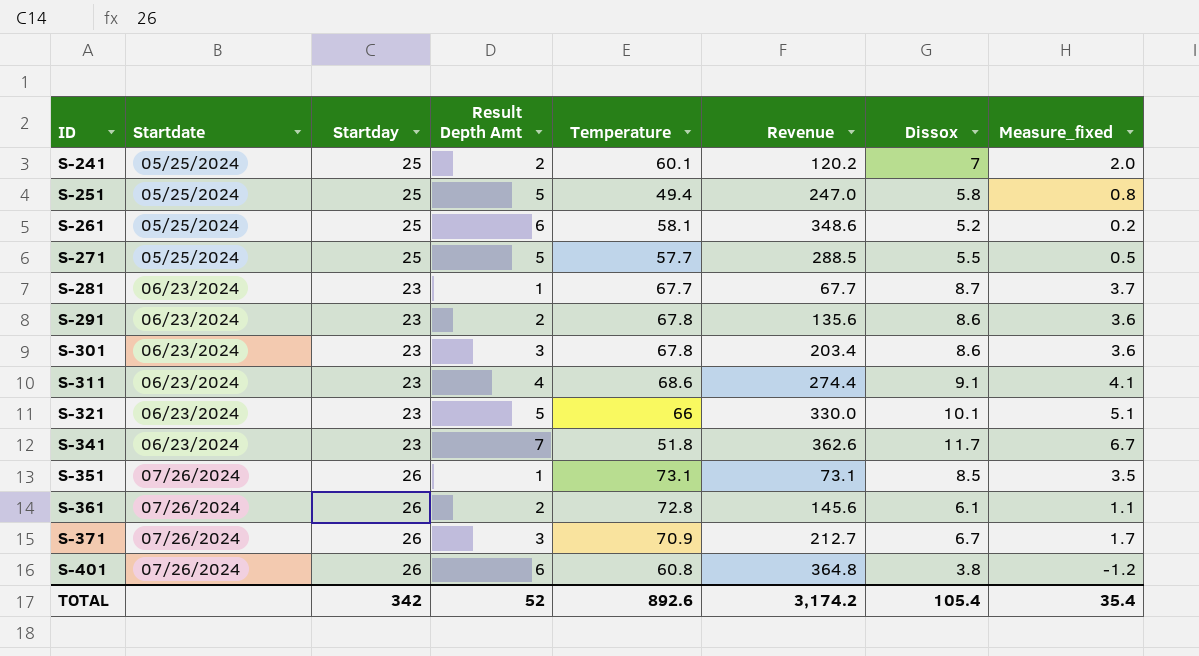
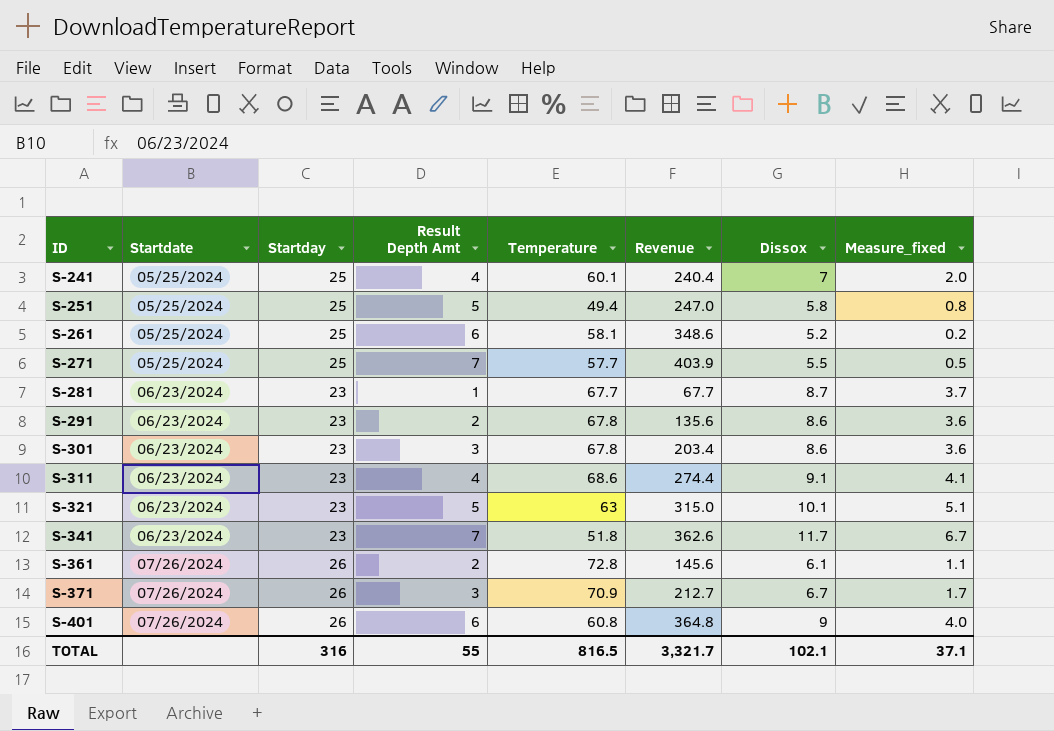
row S-351: 07/26/2024 | 26 | 1 | 73.1 | 73.1 | 8.5 | 3.5 -> none
S-241 | Result Depth Amt: 2 -> 4
S-241 | Revenue: 120.2 -> 240.4
S-271 | Result Depth Amt: 5 -> 7
S-271 | Revenue: 288.5 -> 403.9
S-321 | Temperature: 66 -> 63
S-321 | Revenue: 330.0 -> 315.0
S-401 | Dissox: 3.8 -> 9
S-401 | Measure_fixed: -1.2 -> 4.0
TOTAL | Startday: 342 -> 316
TOTAL | Result Depth Amt: 52 -> 55
TOTAL | Temperature: 892.6 -> 816.5
TOTAL | Revenue: 3,174.2 -> 3,321.7
TOTAL | Dissox: 105.4 -> 102.1
TOTAL | Measure_fixed: 35.4 -> 37.1

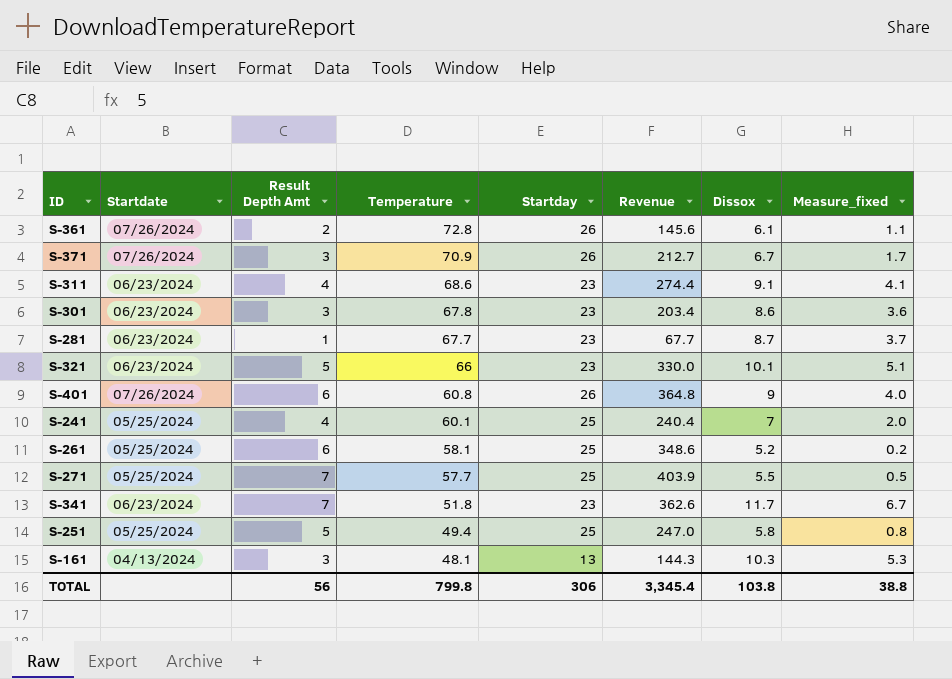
row order: ID ascending -> Temperature descending
column Startday | position: 3 -> 5
row S-291: 06/23/2024 | 23 | 2 | 67.8 | 135.6 | 8.6 | 3.6 -> none
S-321 | Temperature: 63 -> 66
S-321 | Revenue: 315.0 -> 330.0
row S-161: none -> 04/13/2024 | 3 | 48.1 | 13 | 144.3 | 10.3 | 5.3
TOTAL | Result Depth Amt: 55 -> 56
TOTAL | Temperature: 816.5 -> 799.8
TOTAL | Startday: 316 -> 306
TOTAL | Revenue: 3,321.7 -> 3,345.4
TOTAL | Dissox: 102.1 -> 103.8
TOTAL | Measure_fixed: 37.1 -> 38.8

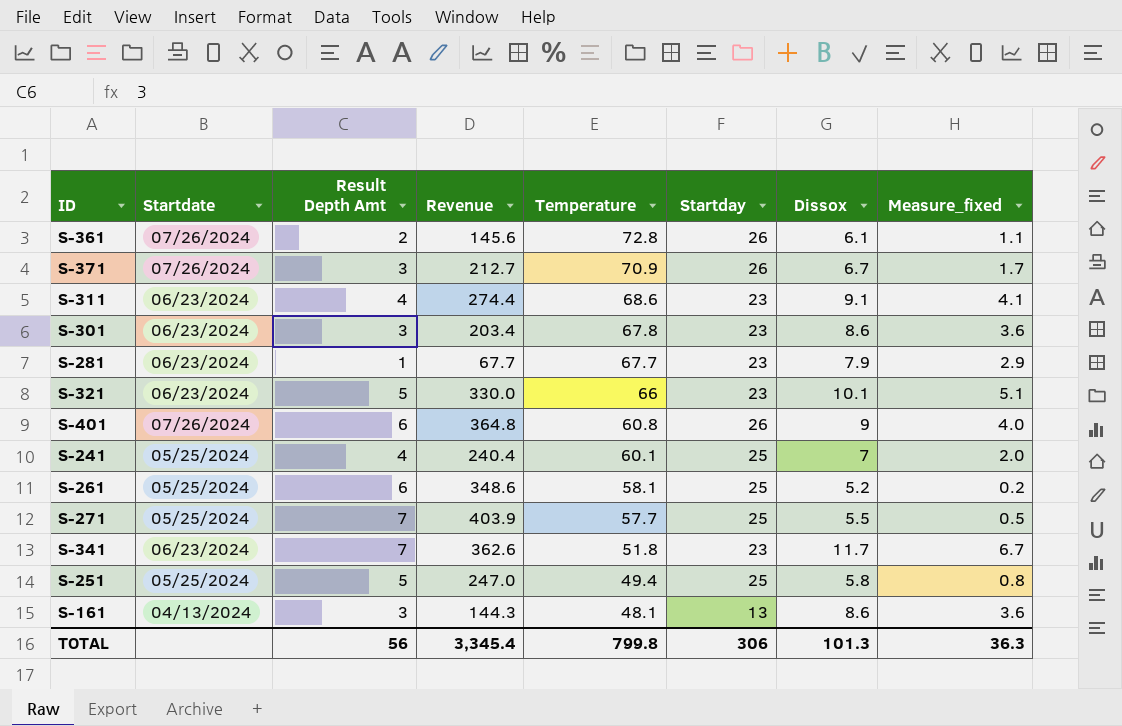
column Revenue | position: 6 -> 4
S-281 | Dissox: 8.7 -> 7.9
S-281 | Measure_fixed: 3.7 -> 2.9
S-161 | Dissox: 10.3 -> 8.6
S-161 | Measure_fixed: 5.3 -> 3.6
TOTAL | Dissox: 103.8 -> 101.3
TOTAL | Measure_fixed: 38.8 -> 36.3

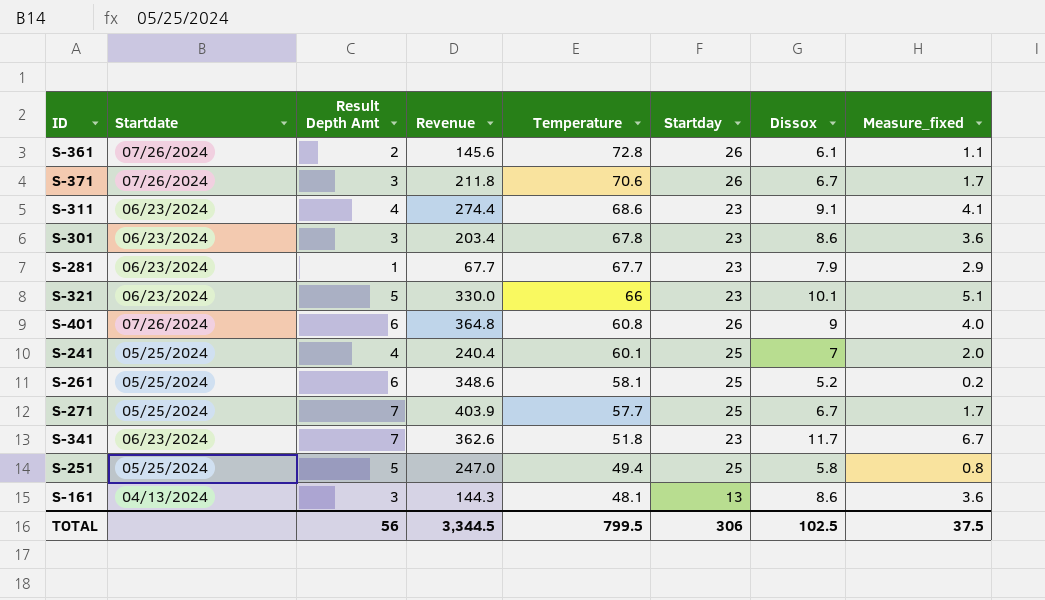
S-371 | Revenue: 212.7 -> 211.8
S-371 | Temperature: 70.9 -> 70.6
S-271 | Dissox: 5.5 -> 6.7
S-271 | Measure_fixed: 0.5 -> 1.7
TOTAL | Revenue: 3,345.4 -> 3,344.5
TOTAL | Temperature: 799.8 -> 799.5
TOTAL | Dissox: 101.3 -> 102.5
TOTAL | Measure_fixed: 36.3 -> 37.5

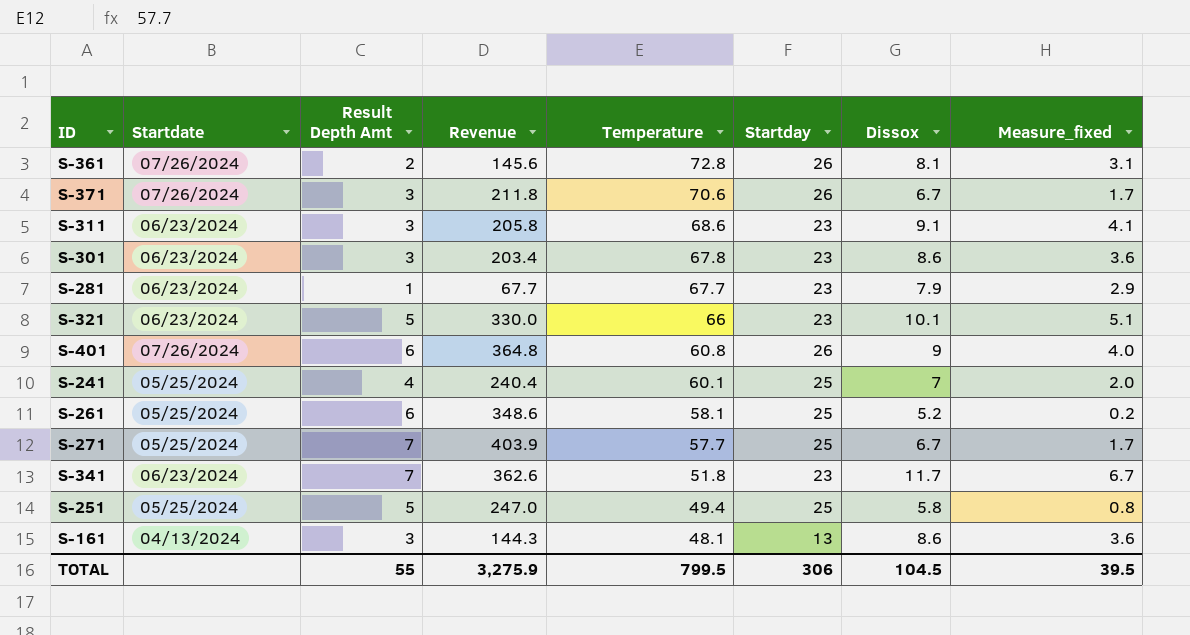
S-361 | Dissox: 6.1 -> 8.1
S-361 | Measure_fixed: 1.1 -> 3.1
S-311 | Result Depth Amt: 4 -> 3
S-311 | Revenue: 274.4 -> 205.8
TOTAL | Result Depth Amt: 56 -> 55
TOTAL | Revenue: 3,344.5 -> 3,275.9
TOTAL | Dissox: 102.5 -> 104.5
TOTAL | Measure_fixed: 37.5 -> 39.5

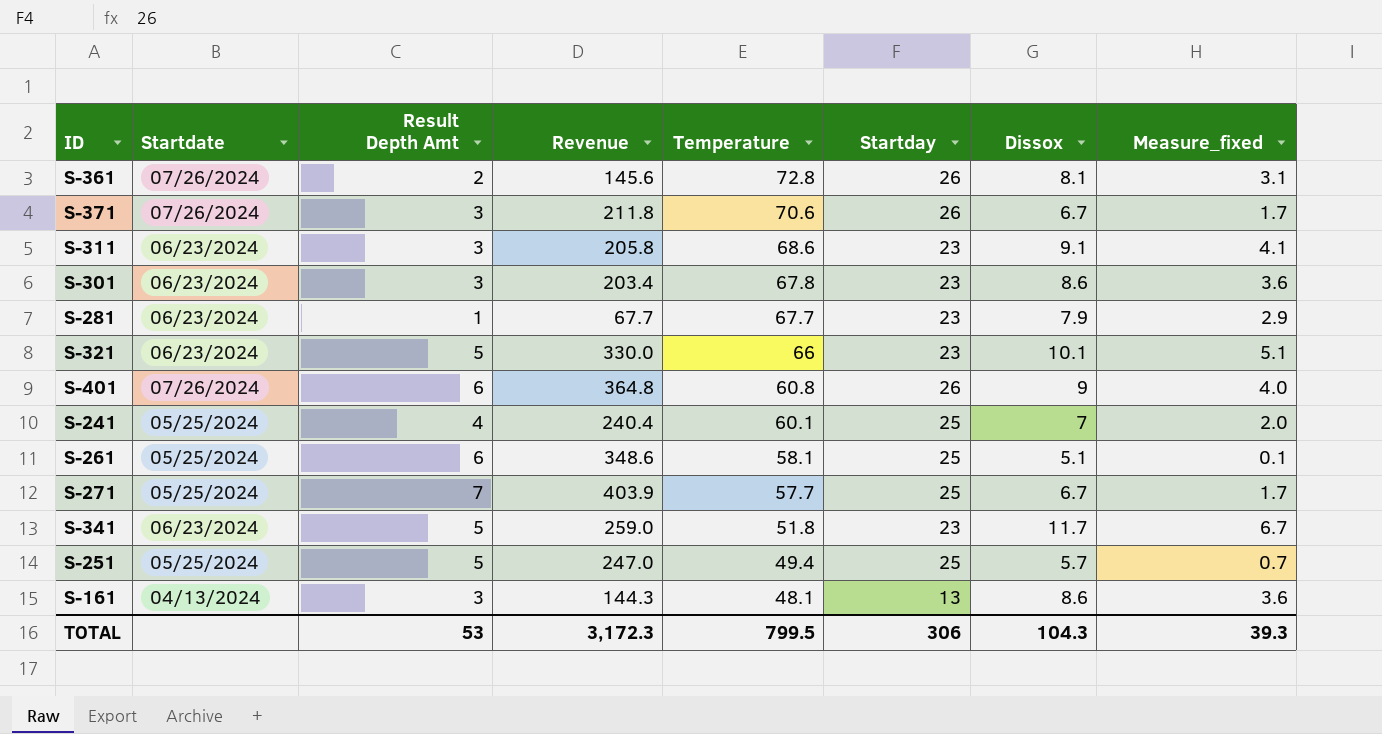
S-261 | Dissox: 5.2 -> 5.1
S-261 | Measure_fixed: 0.2 -> 0.1
S-341 | Result Depth Amt: 7 -> 5
S-341 | Revenue: 362.6 -> 259.0
S-251 | Dissox: 5.8 -> 5.7
S-251 | Measure_fixed: 0.8 -> 0.7
TOTAL | Result Depth Amt: 55 -> 53
TOTAL | Revenue: 3,275.9 -> 3,172.3
TOTAL | Dissox: 104.5 -> 104.3
TOTAL | Measure_fixed: 39.5 -> 39.3

